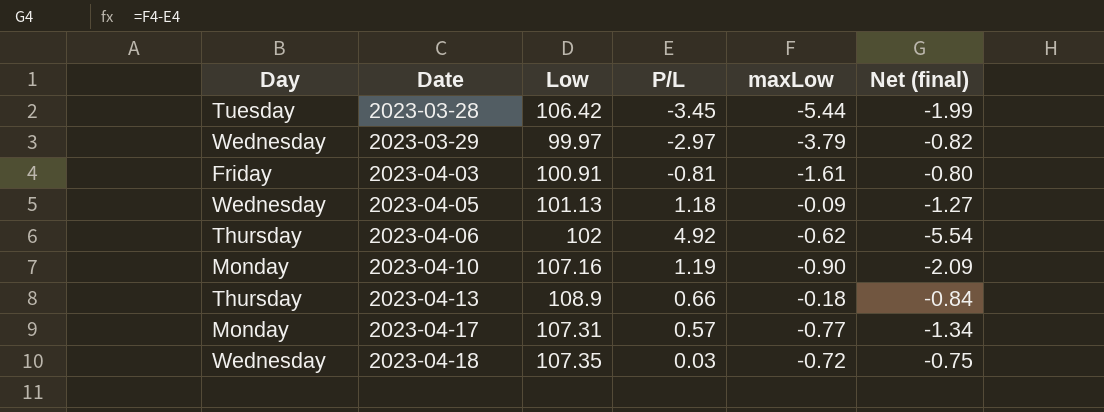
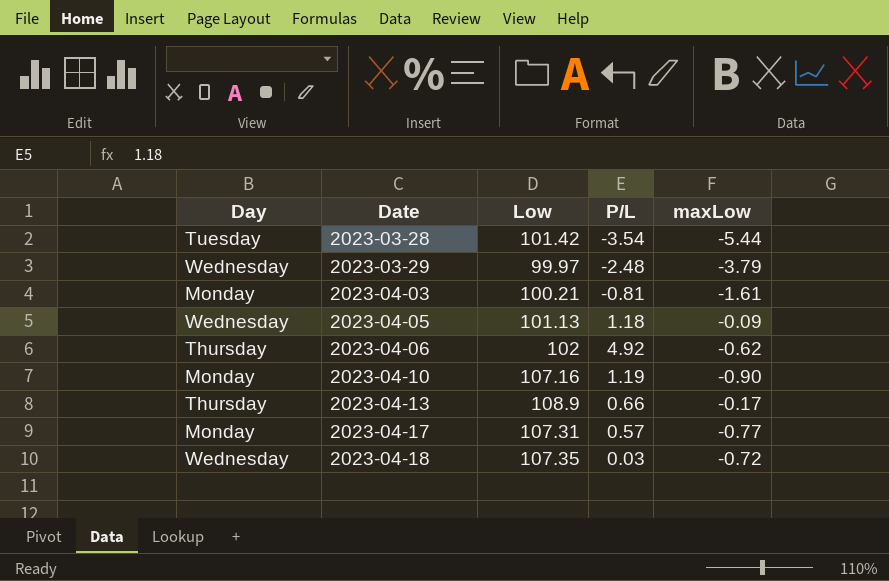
column Net (final) | formula: [maxLow] - [P/L] -> none
2023-03-28 | Low: 106.42 -> 101.42
2023-03-28 | P/L: -3.45 -> -3.54
2023-03-29 | P/L: -2.97 -> -2.48
2023-04-03 | Day: Friday -> Monday
2023-04-03 | Low: 100.91 -> 100.21
2023-04-13 | maxLow: -0.18 -> -0.17

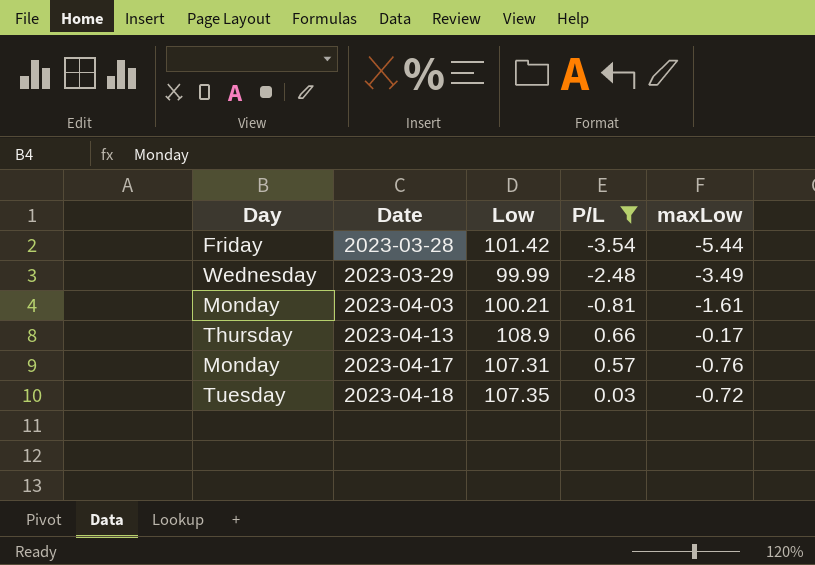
filter: none -> P/L <= 0.66
2023-03-28 | Day: Tuesday -> Friday
2023-03-29 | Low: 99.97 -> 99.99
2023-03-29 | maxLow: -3.79 -> -3.49
2023-04-17 | maxLow: -0.77 -> -0.76
2023-04-18 | Day: Wednesday -> Tuesday

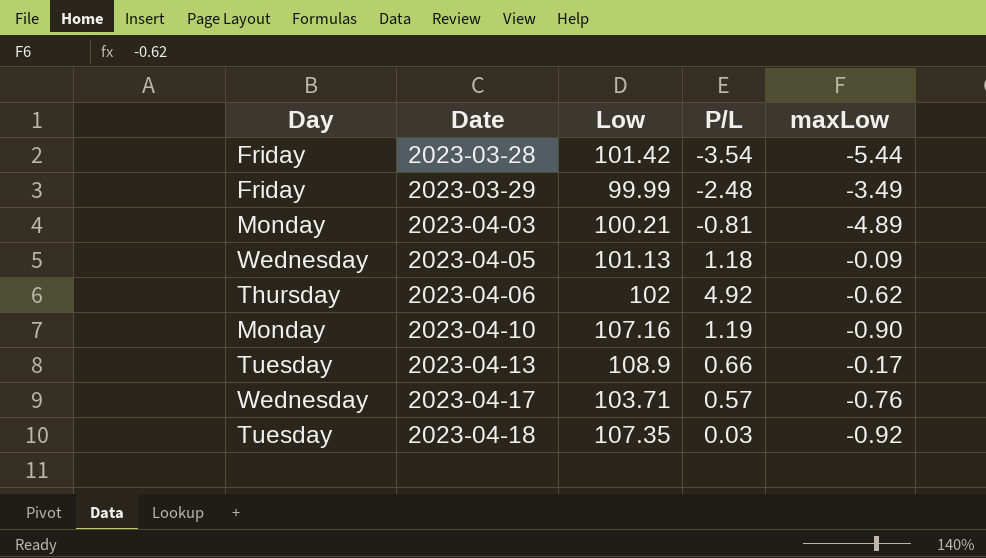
filter: P/L <= 0.66 -> none
2023-03-29 | Day: Wednesday -> Friday
2023-04-03 | maxLow: -1.61 -> -4.89
2023-04-13 | Day: Thursday -> Tuesday
2023-04-17 | Day: Monday -> Wednesday
2023-04-17 | Low: 107.31 -> 103.71
2023-04-18 | maxLow: -0.72 -> -0.92

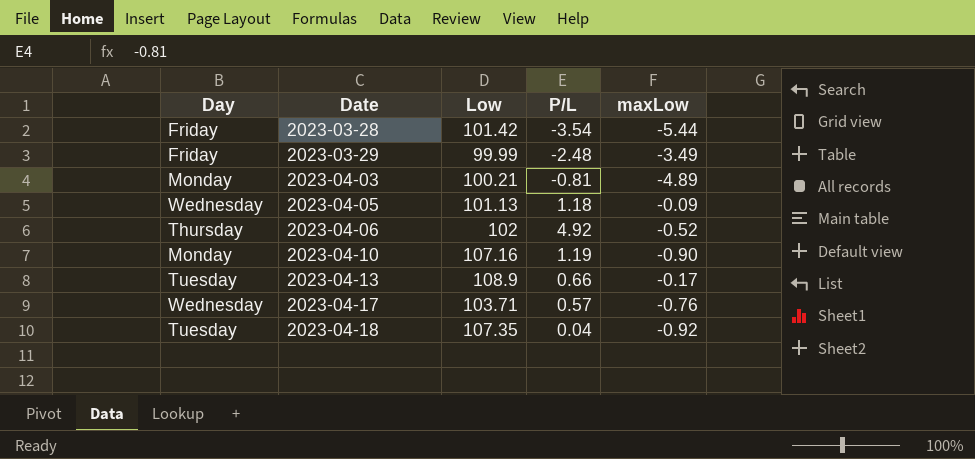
2023-04-06 | maxLow: -0.62 -> -0.52
2023-04-18 | P/L: 0.03 -> 0.04

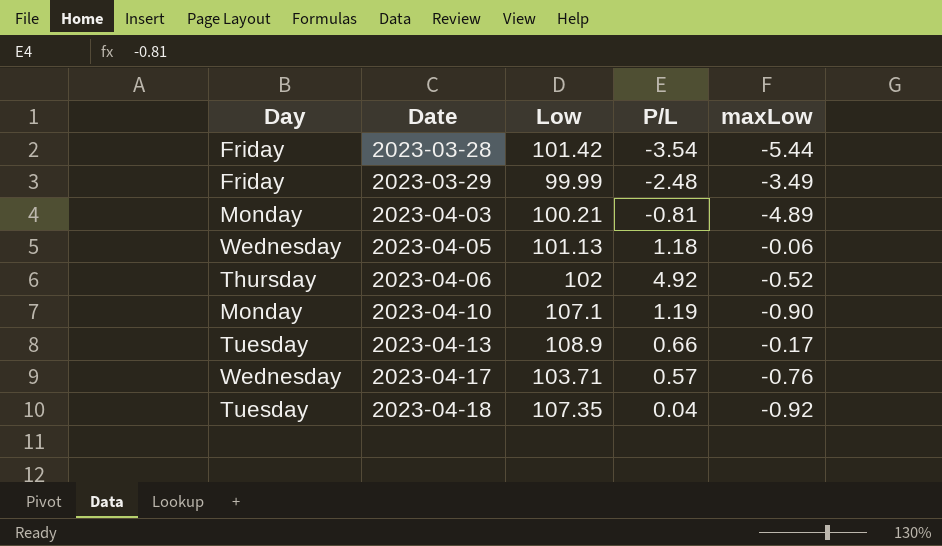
2023-04-05 | maxLow: -0.09 -> -0.06
2023-04-10 | Low: 107.16 -> 107.1

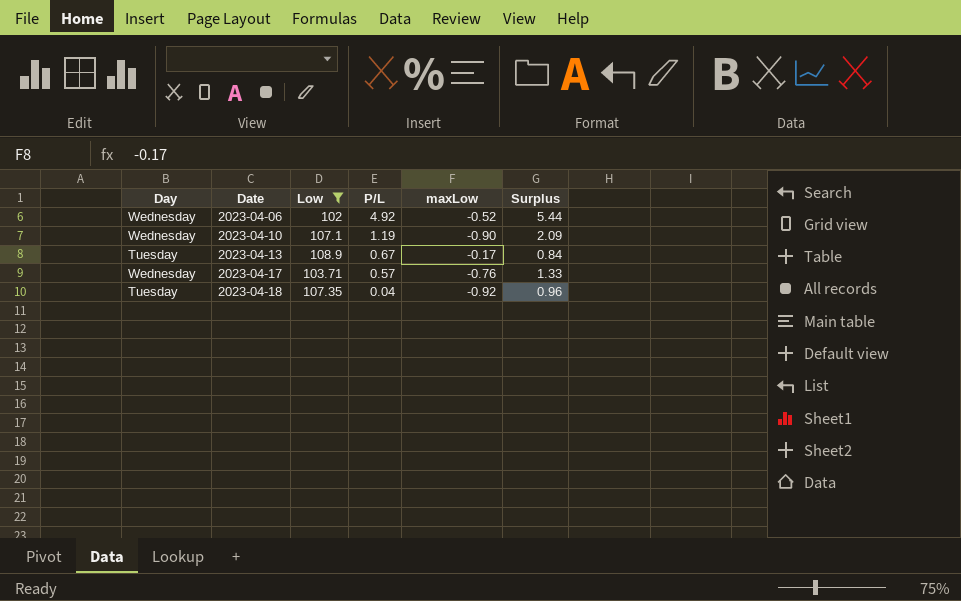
filter: none -> Low >= 102
column Surplus | formula: none -> [P/L] - [maxLow]
2023-04-06 | Day: Thursday -> Wednesday
2023-04-10 | Day: Monday -> Wednesday
2023-04-13 | P/L: 0.66 -> 0.67

